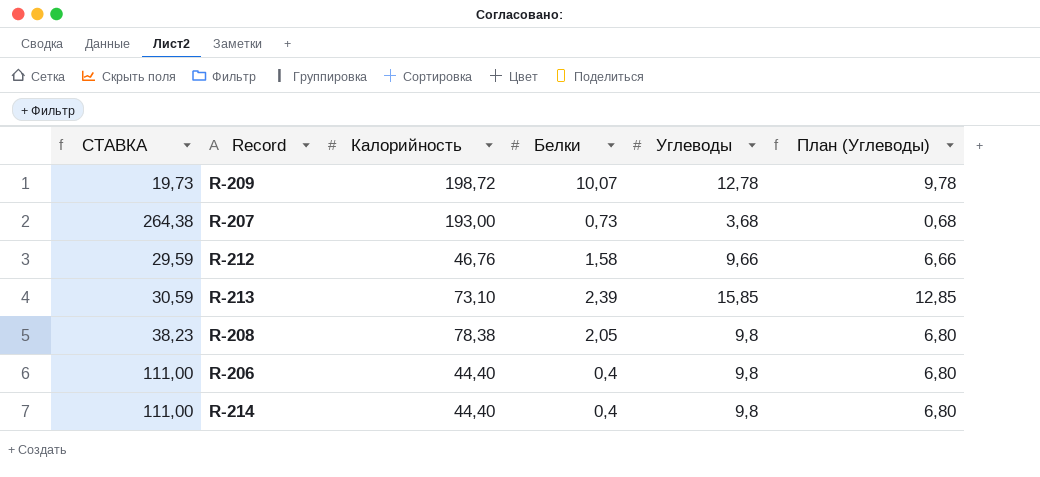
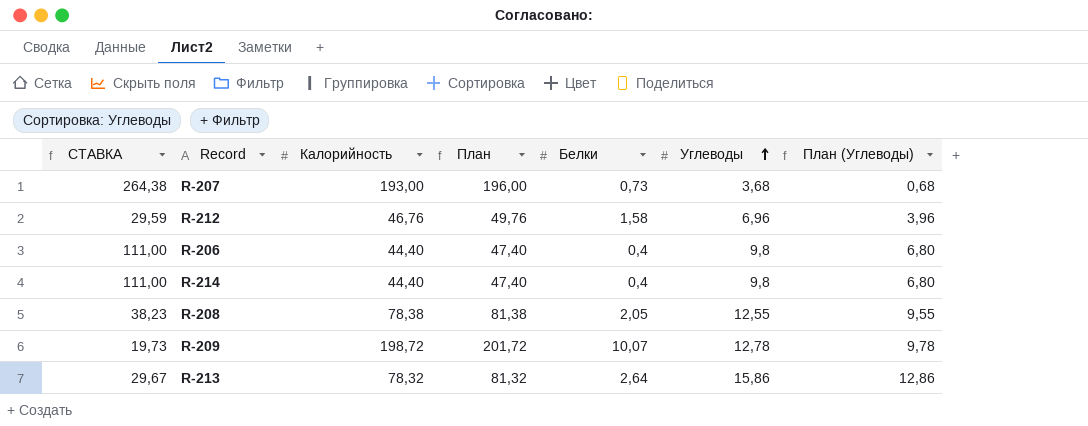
row order: none -> Углеводы ascending
column План | formula: none -> [Калорийность] + 3
R-212 | Углеводы: 9,66 -> 6,96
R-212 | План (Углеводы): 6,66 -> 3,96
R-208 | Углеводы: 9,8 -> 12,55
R-208 | План (Углеводы): 6,80 -> 9,55
R-213 | СТАВКА: 30,59 -> 29,67
R-213 | Калорийность: 73,10 -> 78,32
R-213 | Белки: 2,39 -> 2,64
R-213 | Углеводы: 15,85 -> 15,86
R-213 | План (Углеводы): 12,85 -> 12,86

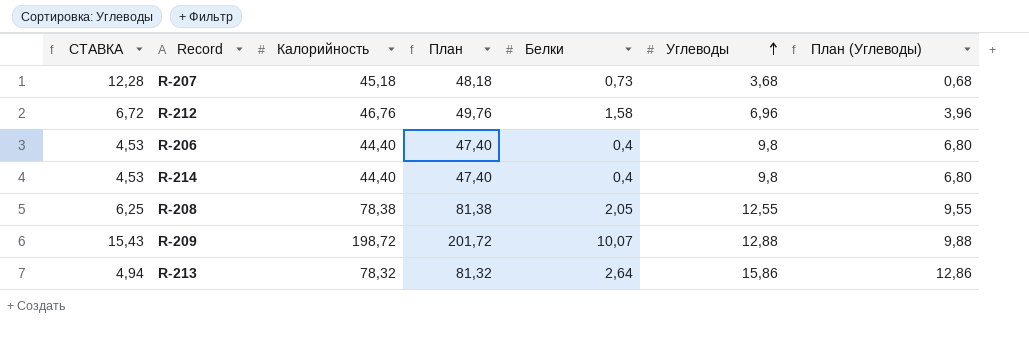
column СТАВКА | formula: [Калорийность] / [Белки] -> [Калорийность] / [Углеводы]
R-207 | Калорийность: 193,00 -> 45,18
R-207 | План: 196,00 -> 48,18
R-209 | Углеводы: 12,78 -> 12,88
R-209 | План (Углеводы): 9,78 -> 9,88

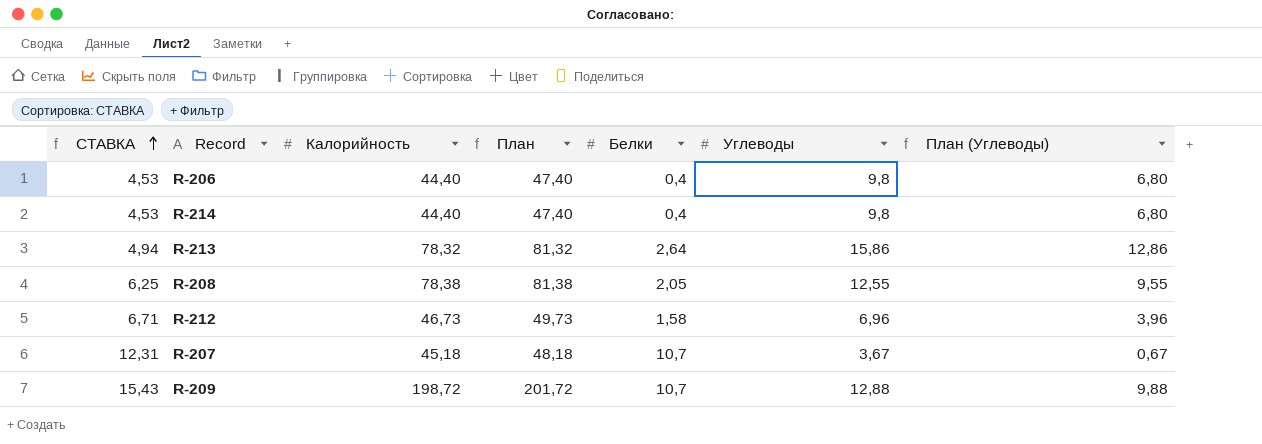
row order: Углеводы ascending -> СТАВКА ascending
R-212 | СТАВКА: 6,72 -> 6,71
R-212 | Калорийность: 46,76 -> 46,73
R-212 | План: 49,76 -> 49,73
R-207 | СТАВКА: 12,28 -> 12,31
R-207 | Белки: 0,73 -> 10,7
R-207 | Углеводы: 3,68 -> 3,67
R-207 | План (Углеводы): 0,68 -> 0,67
R-209 | Белки: 10,07 -> 10,7

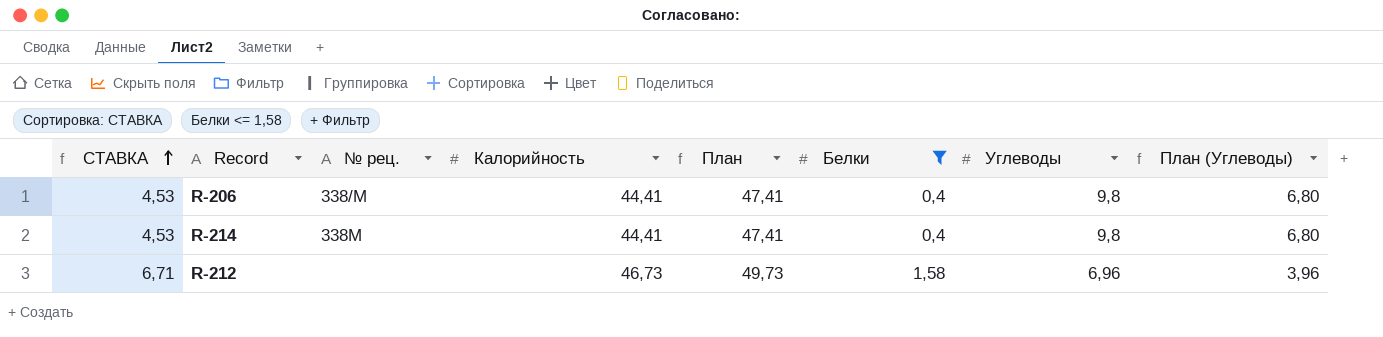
filter: none -> Белки <= 1,58
column № рец. | position: none -> 3
R-206 | Калорийность: 44,40 -> 44,41
R-206 | План: 47,40 -> 47,41
R-214 | Калорийность: 44,40 -> 44,41
R-214 | План: 47,40 -> 47,41

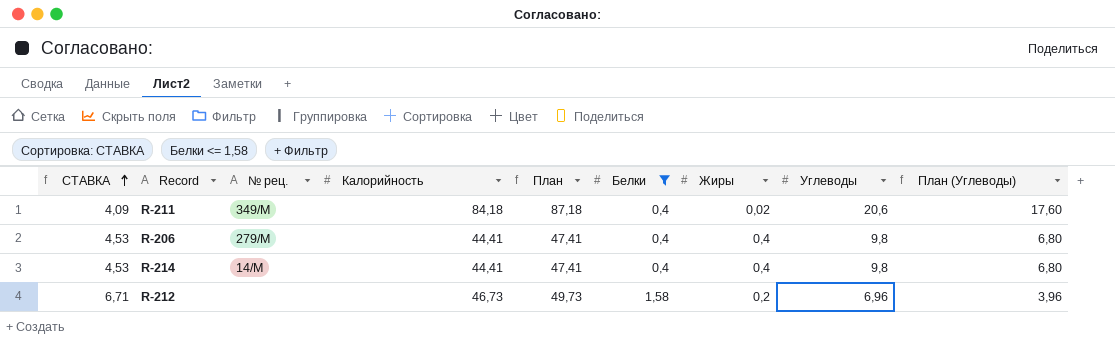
column Жиры | position: none -> 7
row R-211: none -> 4,09 | 349/М | 84,18 | 87,18 | 0,4 | 0,02 | 20,6 | 17,60
R-206 | № рец.: 338/М -> 279/М
R-214 | № рец.: 338М -> 14/М

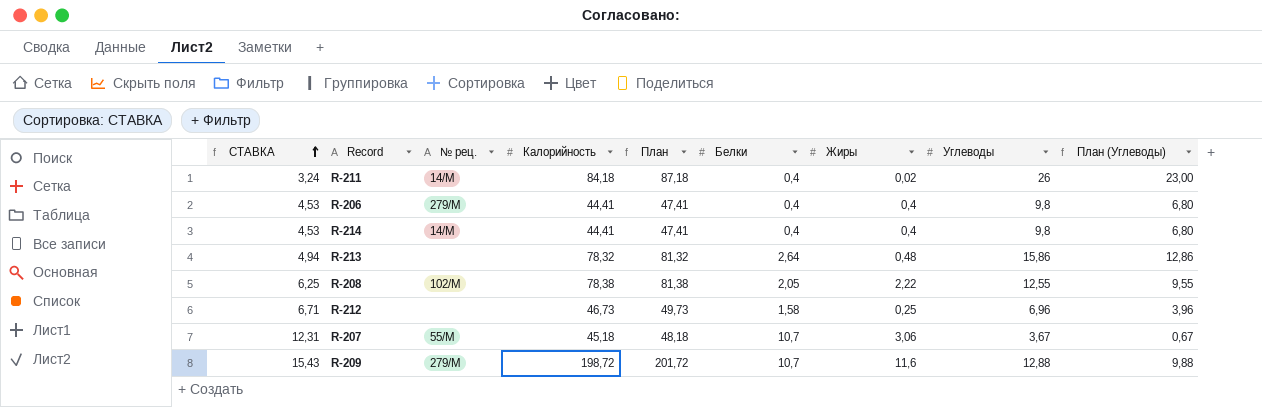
filter: Белки <= 1,58 -> none
R-211 | СТАВКА: 4,09 -> 3,24
R-211 | № рец.: 349/М -> 14/М
R-211 | Углеводы: 20,6 -> 26
R-211 | План (Углеводы): 17,60 -> 23,00
R-212 | Жиры: 0,2 -> 0,25

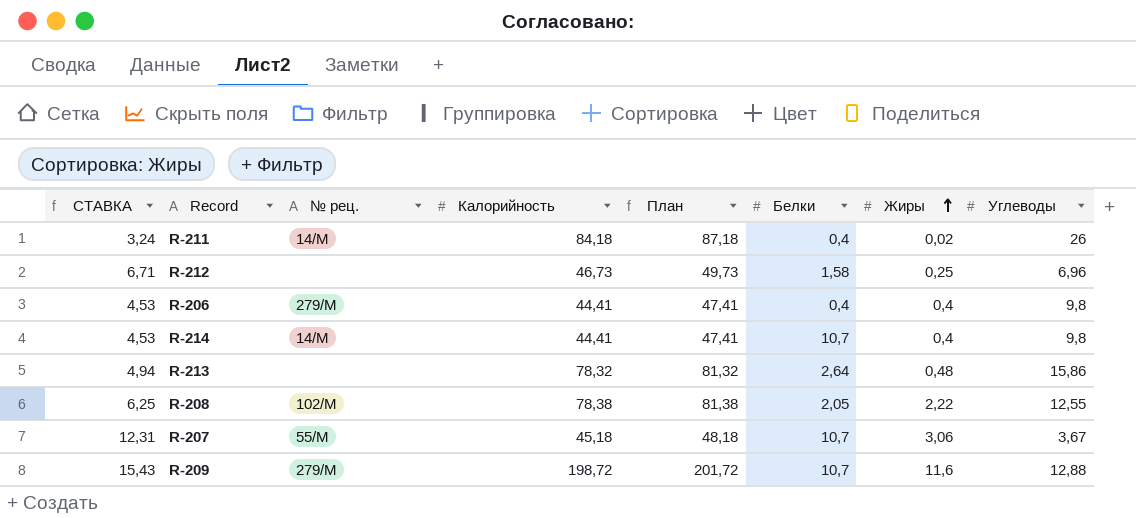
row order: СТАВКА ascending -> Жиры ascending
column План (Углеводы) | formula: [Углеводы] - 3 -> none
R-214 | Белки: 0,4 -> 10,7

